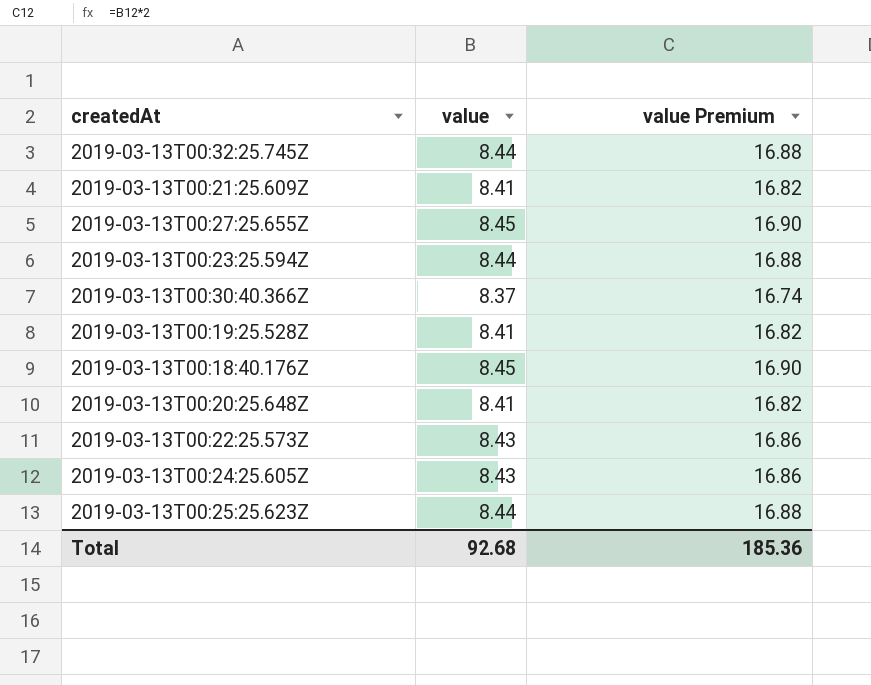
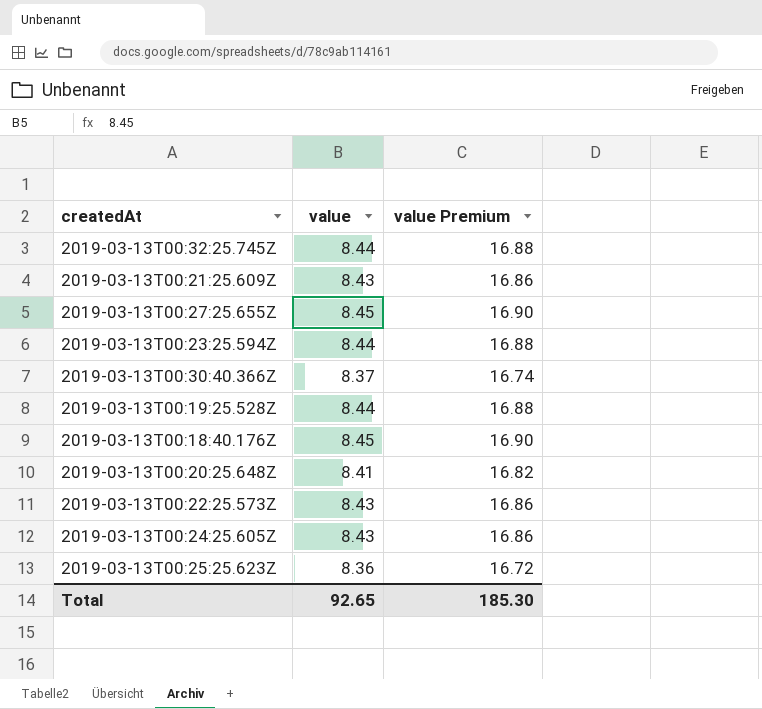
2019-03-13T00:21:25.609Z | value: 8.41 -> 8.43
2019-03-13T00:21:25.609Z | value Premium: 16.82 -> 16.86
2019-03-13T00:19:25.528Z | value: 8.41 -> 8.44
2019-03-13T00:19:25.528Z | value Premium: 16.82 -> 16.88
2019-03-13T00:25:25.623Z | value: 8.44 -> 8.36
2019-03-13T00:25:25.623Z | value Premium: 16.88 -> 16.72
Total | value: 92.68 -> 92.65
Total | value Premium: 185.36 -> 185.30

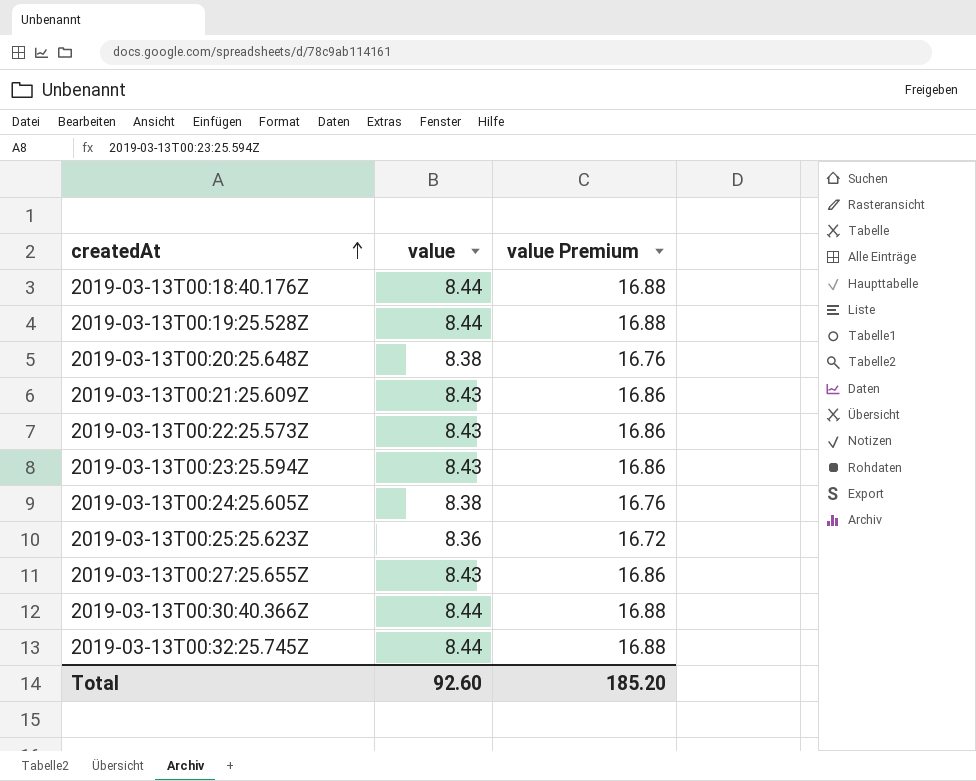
row order: none -> createdAt ascending
2019-03-13T00:18:40.176Z | value: 8.45 -> 8.44
2019-03-13T00:18:40.176Z | value Premium: 16.90 -> 16.88
2019-03-13T00:20:25.648Z | value: 8.41 -> 8.38
2019-03-13T00:20:25.648Z | value Premium: 16.82 -> 16.76
2019-03-13T00:23:25.594Z | value: 8.44 -> 8.43
2019-03-13T00:23:25.594Z | value Premium: 16.88 -> 16.86
2019-03-13T00:24:25.605Z | value: 8.43 -> 8.38
2019-03-13T00:24:25.605Z | value Premium: 16.86 -> 16.76
2019-03-13T00:27:25.655Z | value: 8.45 -> 8.43
2019-03-13T00:27:25.655Z | value Premium: 16.90 -> 16.86
2019-03-13T00:30:40.366Z | value: 8.37 -> 8.44
2019-03-13T00:30:40.366Z | value Premium: 16.74 -> 16.88
Total | value: 92.65 -> 92.60
Total | value Premium: 185.30 -> 185.20

